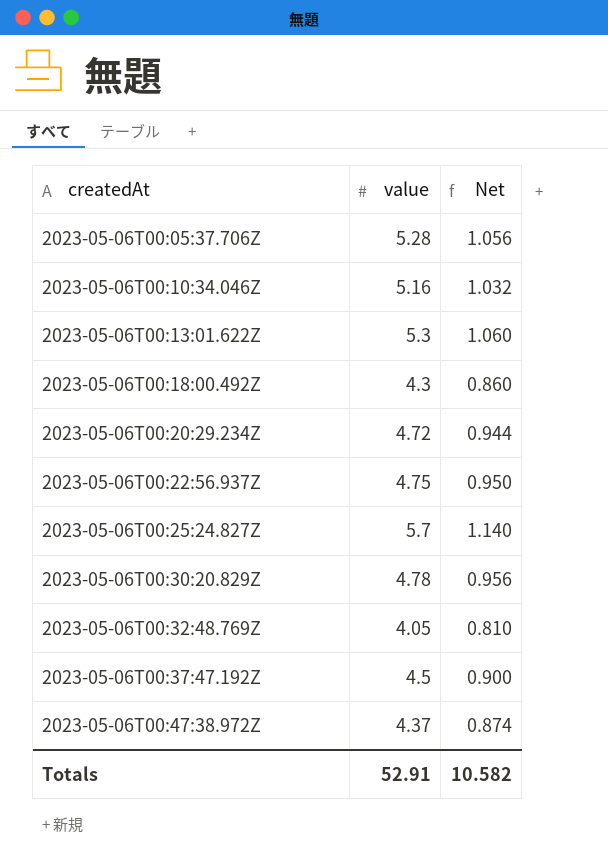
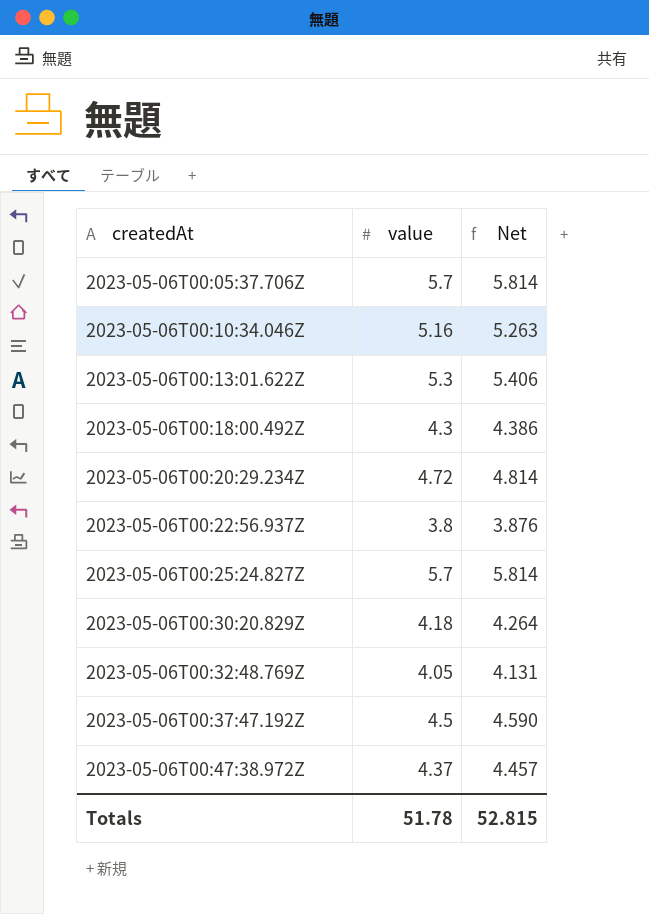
column Net | formula: [value] * 0.2 -> [value] * 1.02
2023-05-06T00:05:37.706Z | value: 5.28 -> 5.7
2023-05-06T00:22:56.937Z | value: 4.75 -> 3.8
2023-05-06T00:30:20.829Z | value: 4.78 -> 4.18
Totals | value: 52.91 -> 51.78
Totals | Net: 10.582 -> 52.815

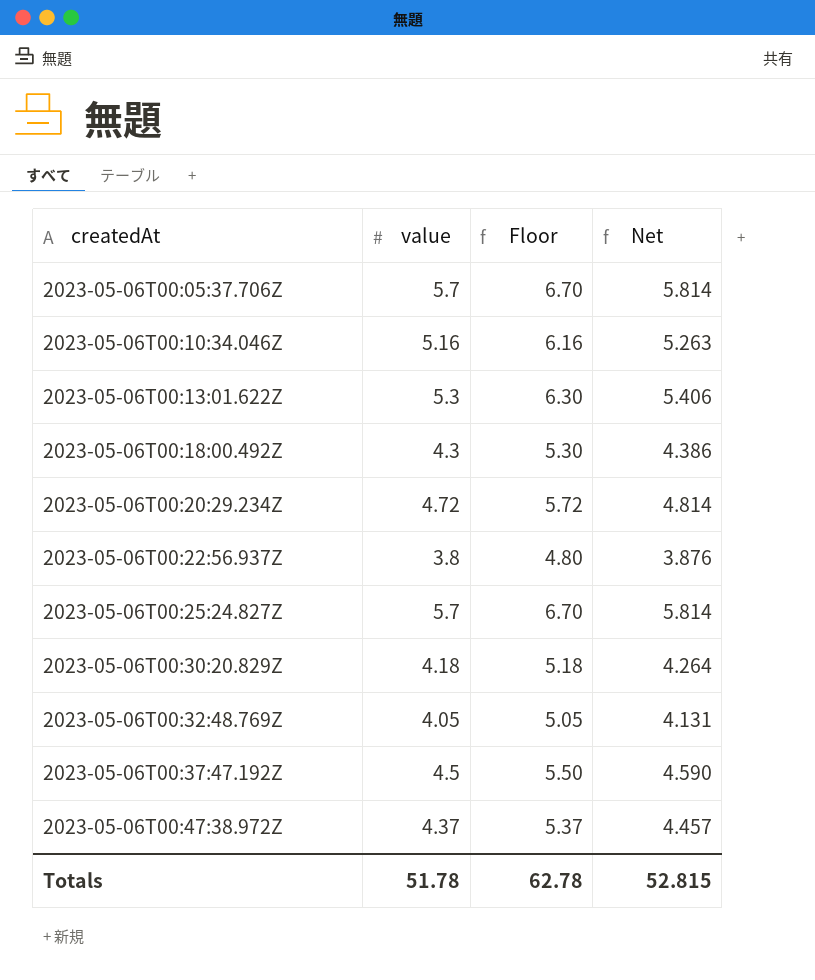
column Floor | formula: none -> [value] + 1

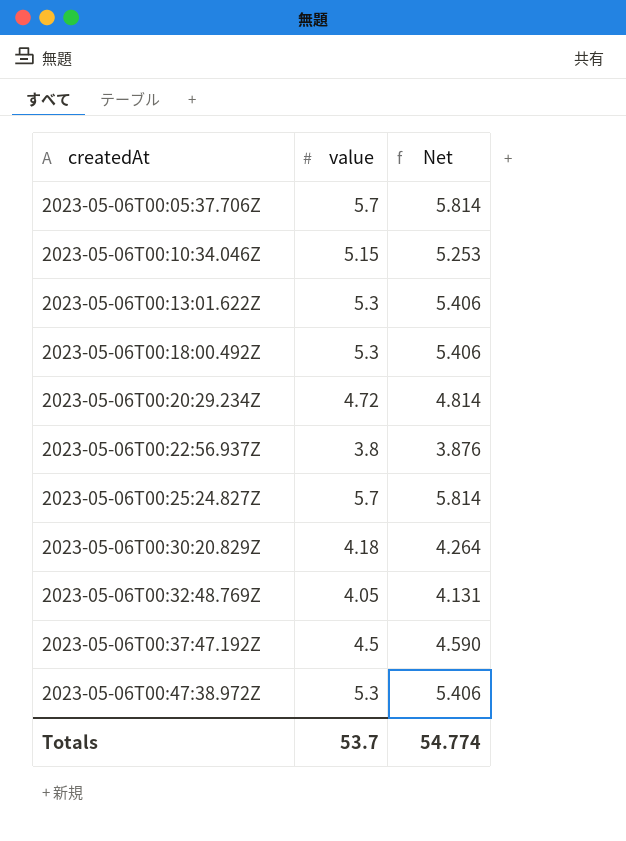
column Floor | formula: [value] + 1 -> none
2023-05-06T00:10:34.046Z | value: 5.16 -> 5.15
2023-05-06T00:10:34.046Z | Net: 5.263 -> 5.253
2023-05-06T00:18:00.492Z | value: 4.3 -> 5.3
2023-05-06T00:18:00.492Z | Net: 4.386 -> 5.406
2023-05-06T00:47:38.972Z | value: 4.37 -> 5.3
2023-05-06T00:47:38.972Z | Net: 4.457 -> 5.406
Totals | value: 51.78 -> 53.7
Totals | Net: 52.815 -> 54.774

